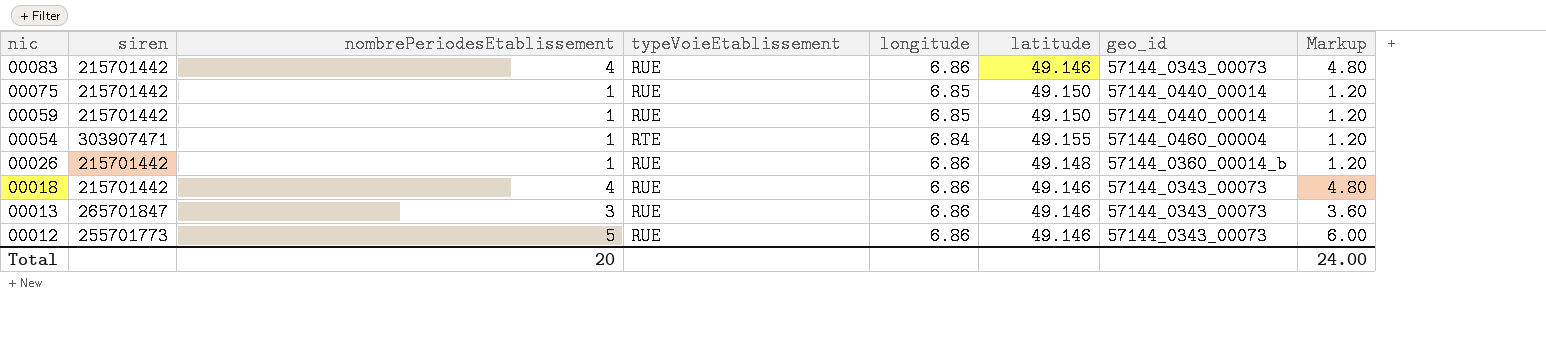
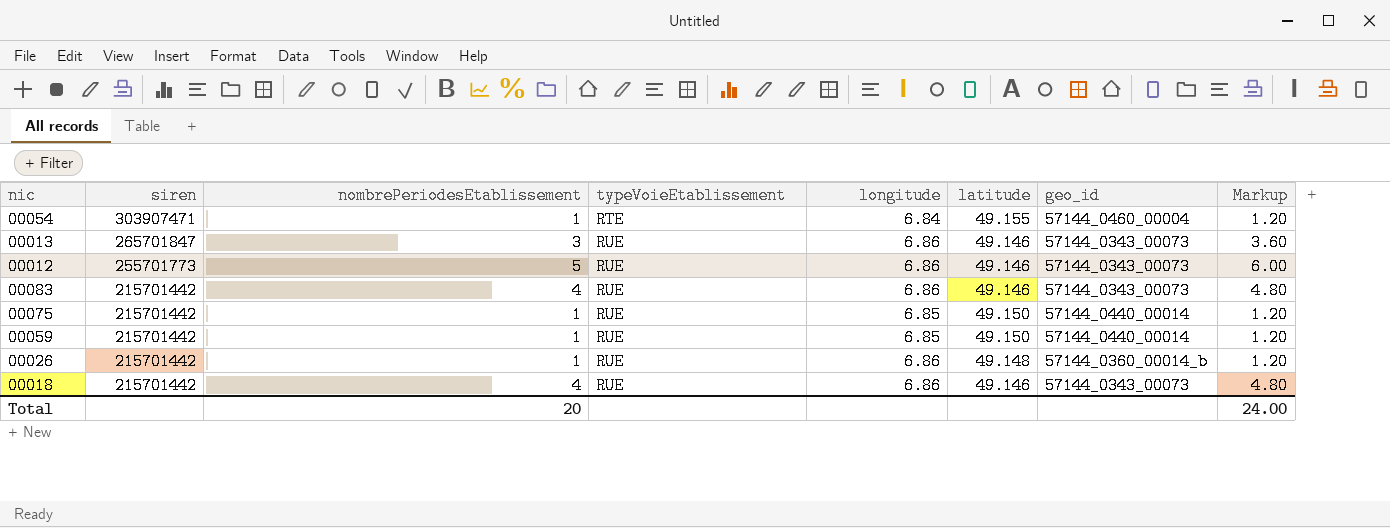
row order: nic descending -> siren descending

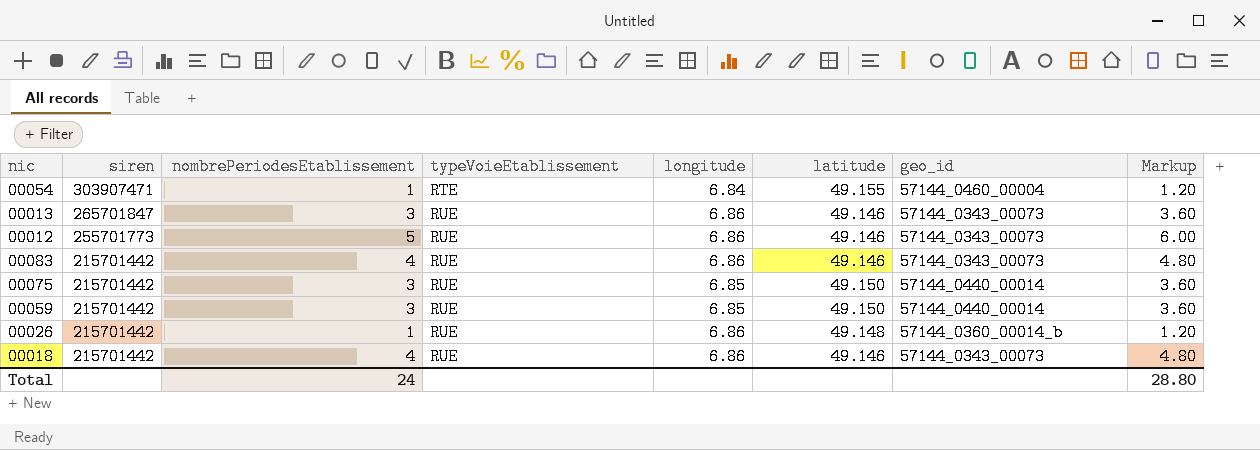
00075 | nombrePeriodesEtablissement: 1 -> 3
00075 | Markup: 1.20 -> 3.60
00059 | nombrePeriodesEtablissement: 1 -> 3
00059 | Markup: 1.20 -> 3.60
Total | nombrePeriodesEtablissement: 20 -> 24
Total | Markup: 24.00 -> 28.80

